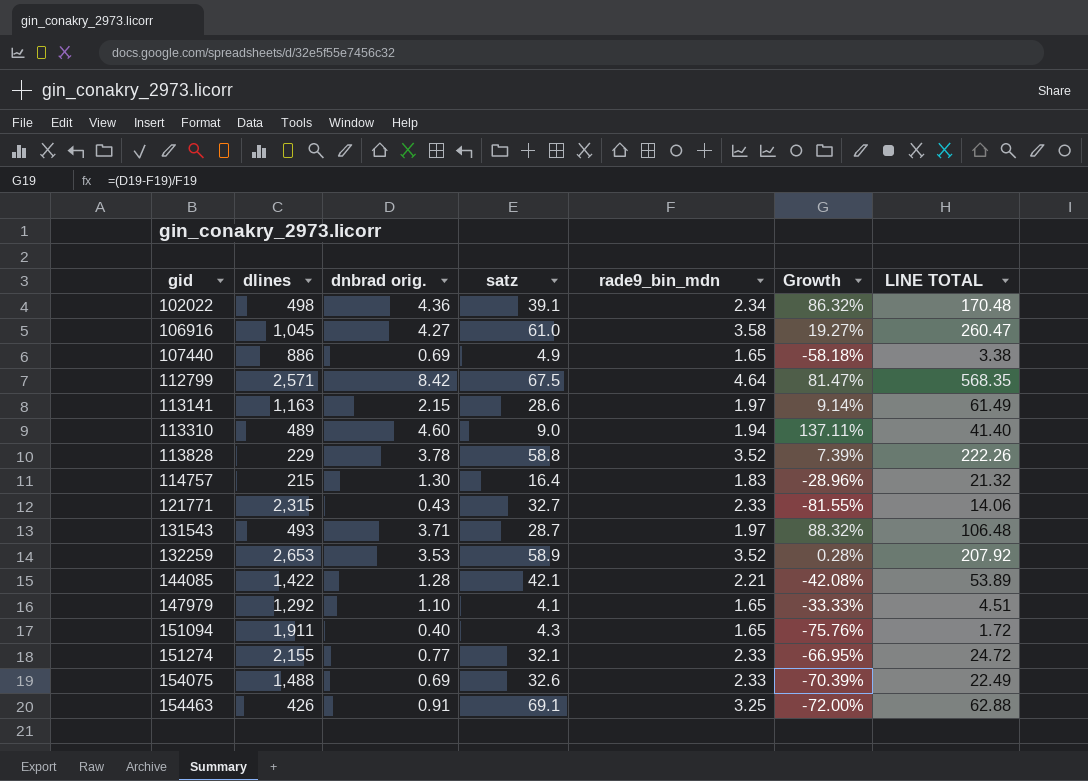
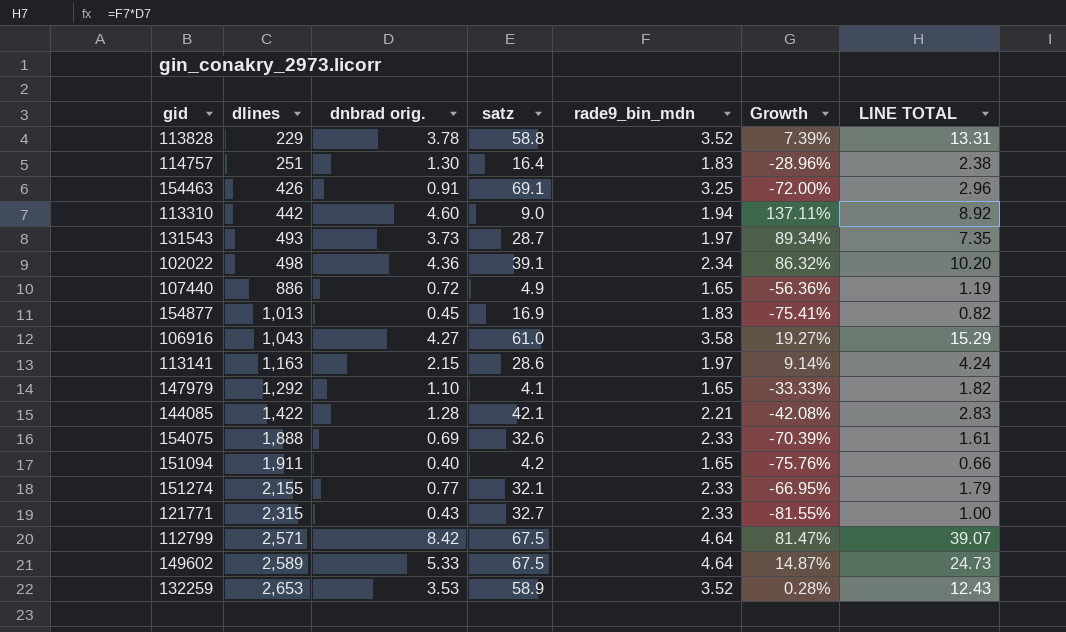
row order: gid ascending -> dlines ascending
column LINE TOTAL | formula: [dnbrad orig.] * [satz] -> [dnbrad orig.] * [rade9_bin_mdn]
114757 | dlines: 215 -> 251
113310 | dlines: 489 -> 442
131543 | dnbrad orig.: 3.71 -> 3.73
131543 | Growth: 88.32% -> 89.34%
107440 | dnbrad orig.: 0.69 -> 0.72
107440 | Growth: -58.18% -> -56.36%
row 154877: none -> 1,013 | 0.45 | 16.9 | 1.83 | -75.41% | 0.82
106916 | dlines: 1,045 -> 1,043
154075 | dlines: 1,488 -> 1,888
151094 | satz: 4.3 -> 4.2
row 149602: none -> 2,589 | 5.33 | 67.5 | 4.64 | 14.87% | 24.73

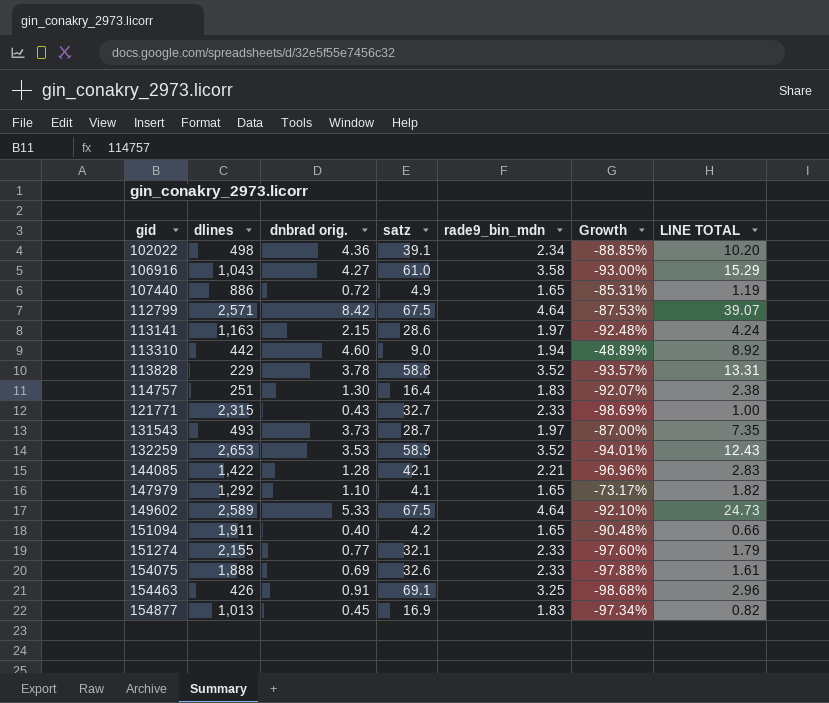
row order: dlines ascending -> gid ascending
column Growth | formula: ([dnbrad orig.] - [rade9_bin_mdn]) / [rade9_bin_mdn] -> ([dnbrad orig.] - [satz]) / [satz]

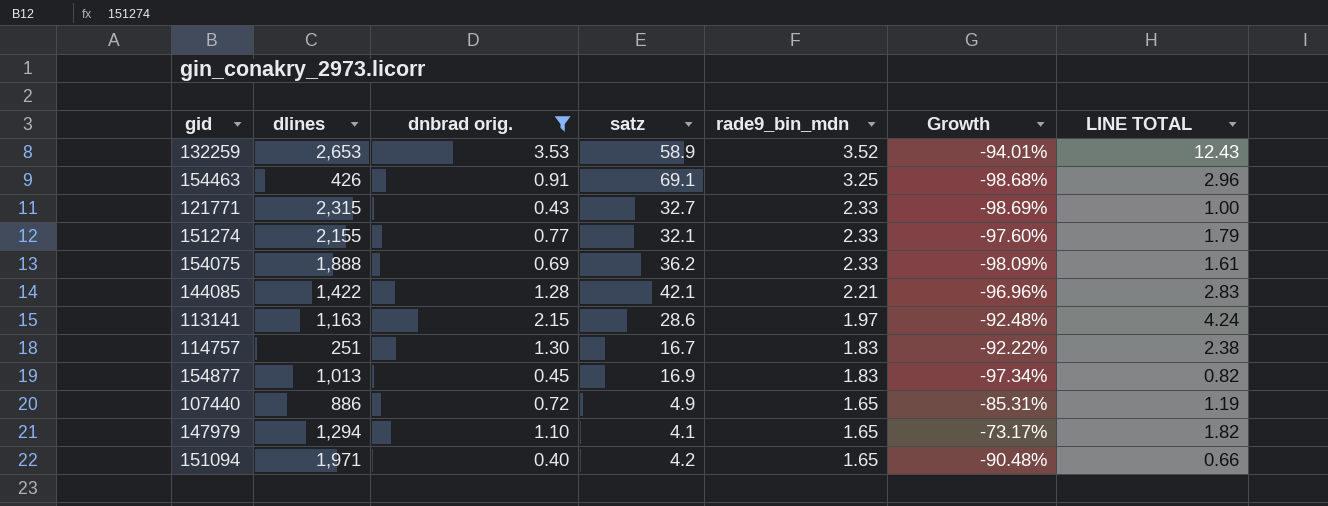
filter: none -> dnbrad orig. <= 3.53
row order: gid ascending -> rade9_bin_mdn descending
154075 | satz: 32.6 -> 36.2
154075 | Growth: -97.88% -> -98.09%
114757 | satz: 16.4 -> 16.7
114757 | Growth: -92.07% -> -92.22%
147979 | dlines: 1,292 -> 1,294
151094 | dlines: 1,911 -> 1,971

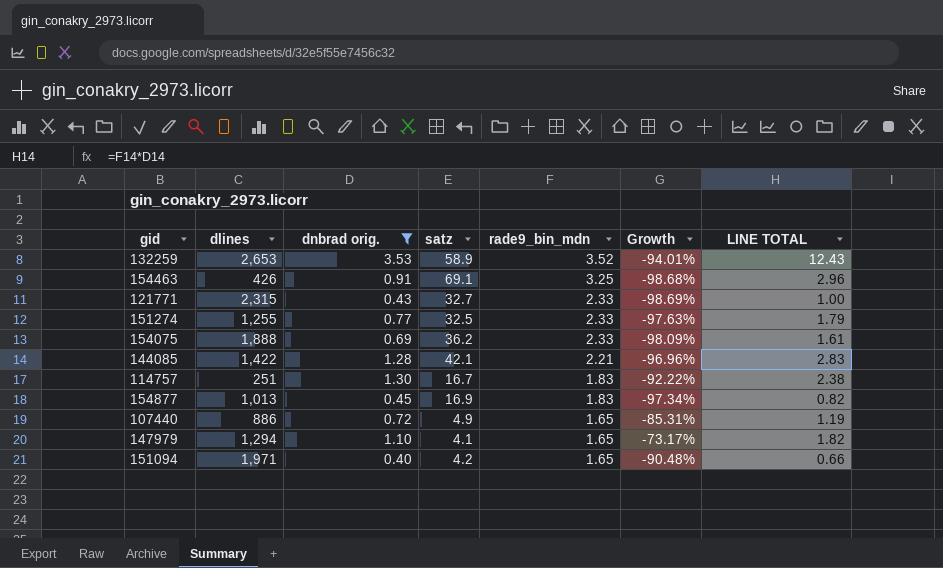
row 113141: 1,163 | 2.15 | 28.6 | 1.97 | -92.48% | 4.24 -> none
151274 | dlines: 2,155 -> 1,255
151274 | satz: 32.1 -> 32.5
151274 | Growth: -97.60% -> -97.63%

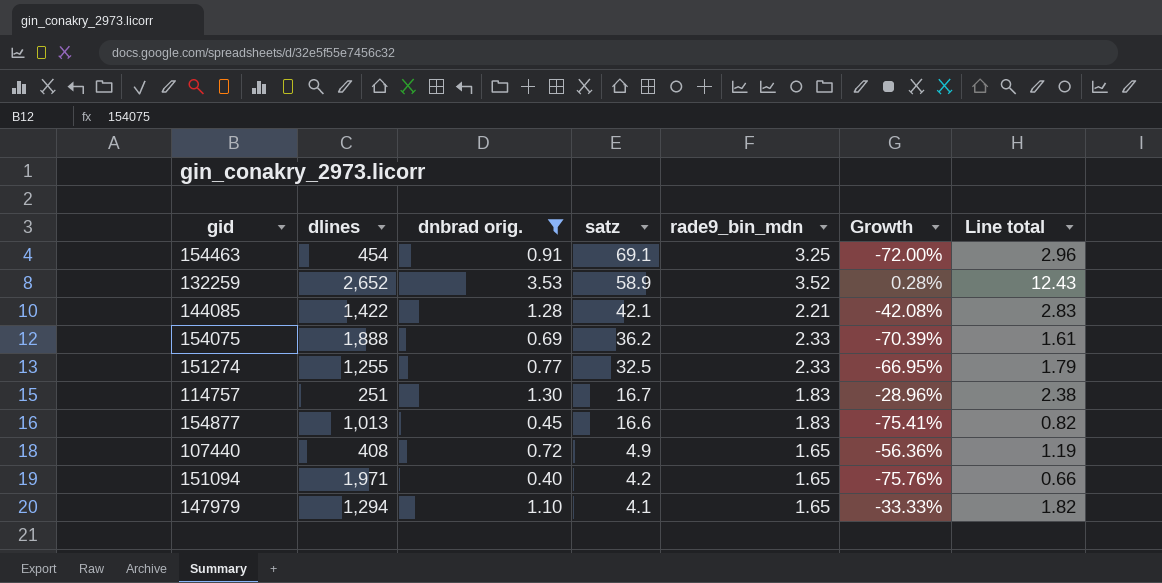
row order: rade9_bin_mdn descending -> satz descending
column Growth | formula: ([dnbrad orig.] - [satz]) / [satz] -> ([dnbrad orig.] - [rade9_bin_mdn]) / [rade9_bin_mdn]
column name: LINE TOTAL -> Line total
row 121771: 2,315 | 0.43 | 32.7 | 2.33 | -98.69% | 1.00 -> none
154463 | dlines: 426 -> 454
132259 | dlines: 2,653 -> 2,652
154877 | satz: 16.9 -> 16.6
107440 | dlines: 886 -> 408

